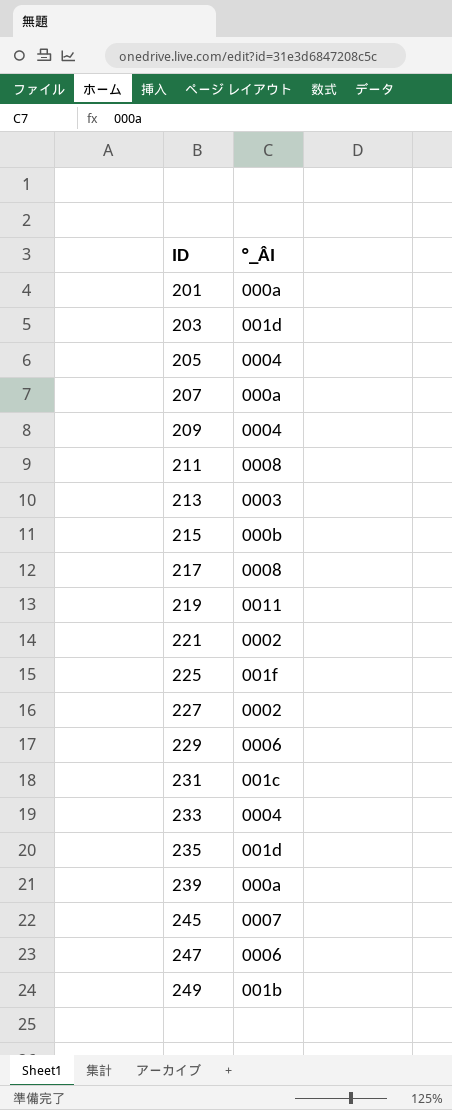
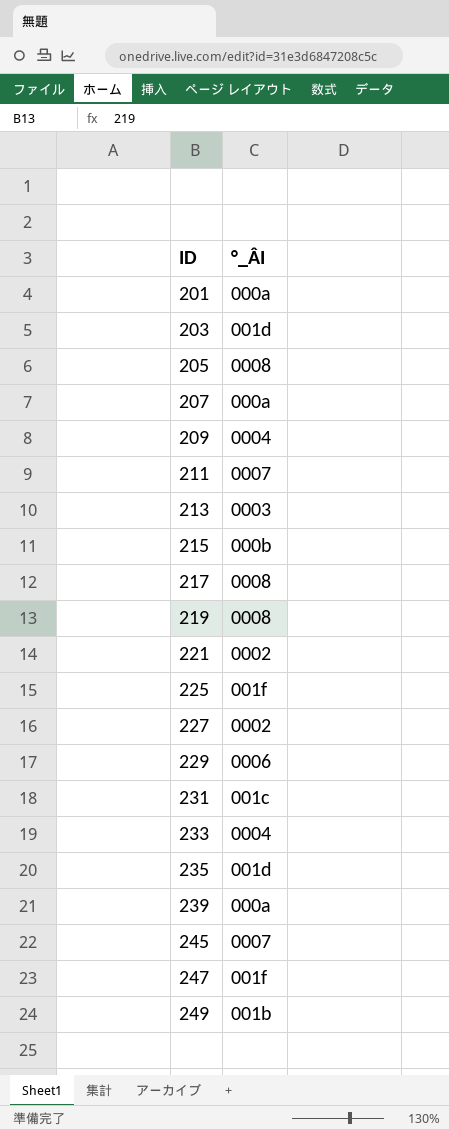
205 | °_ÂI: 0004 -> 0008
211 | °_ÂI: 0008 -> 0007
219 | °_ÂI: 0011 -> 0008
247 | °_ÂI: 0006 -> 001f

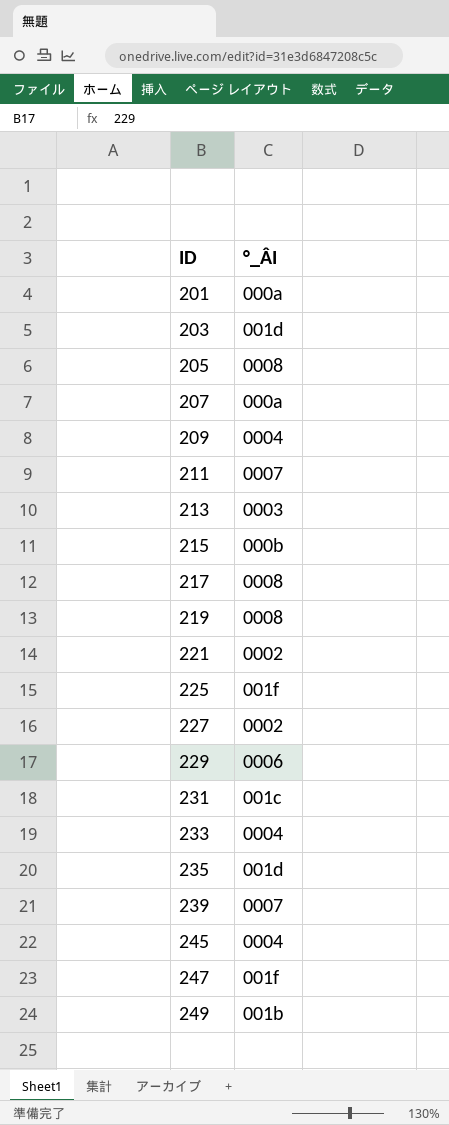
239 | °_ÂI: 000a -> 0007
245 | °_ÂI: 0007 -> 0004

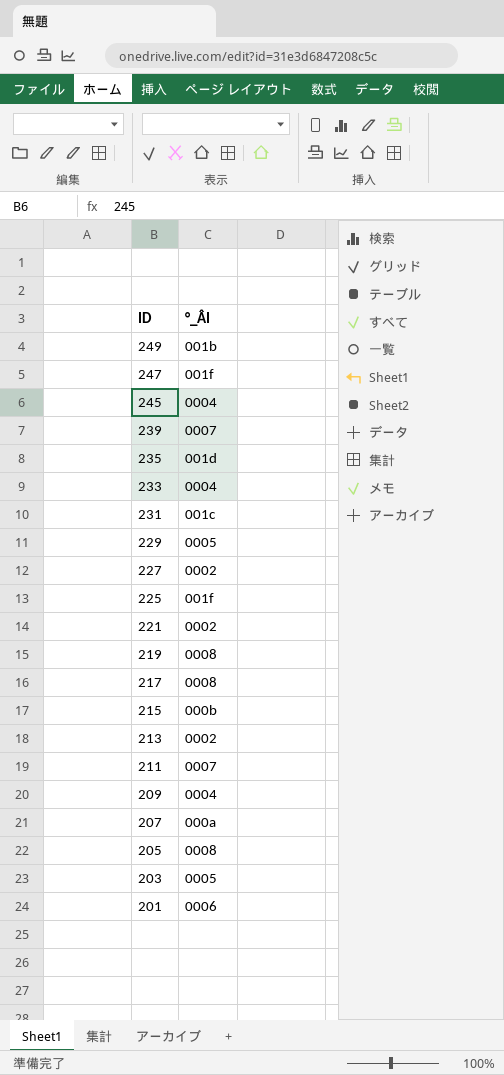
row order: ID ascending -> ID descending
229 | °_ÂI: 0006 -> 0005
213 | °_ÂI: 0003 -> 0002
203 | °_ÂI: 001d -> 0005
201 | °_ÂI: 000a -> 0006

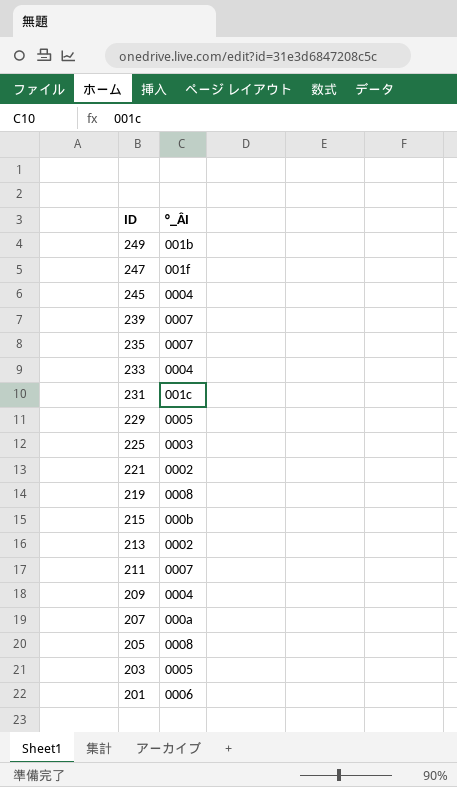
row 227: 0002 -> none
row 217: 0008 -> none
235 | °_ÂI: 001d -> 0007
225 | °_ÂI: 001f -> 0003

